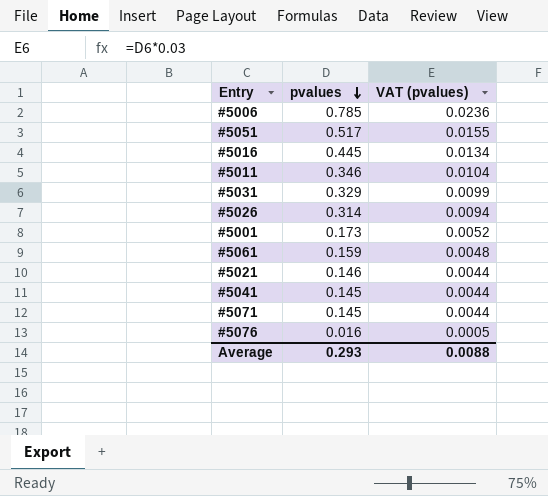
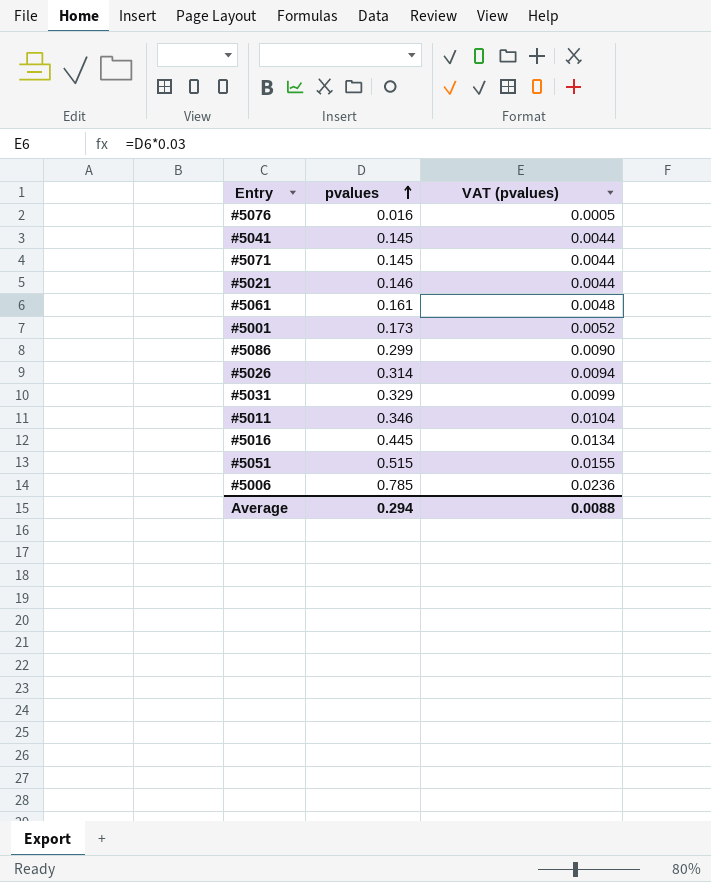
row order: pvalues descending -> pvalues ascending
#5061 | pvalues: 0.159 -> 0.161
row #5086: none -> 0.299 | 0.0090
#5051 | pvalues: 0.517 -> 0.515
Average | pvalues: 0.293 -> 0.294

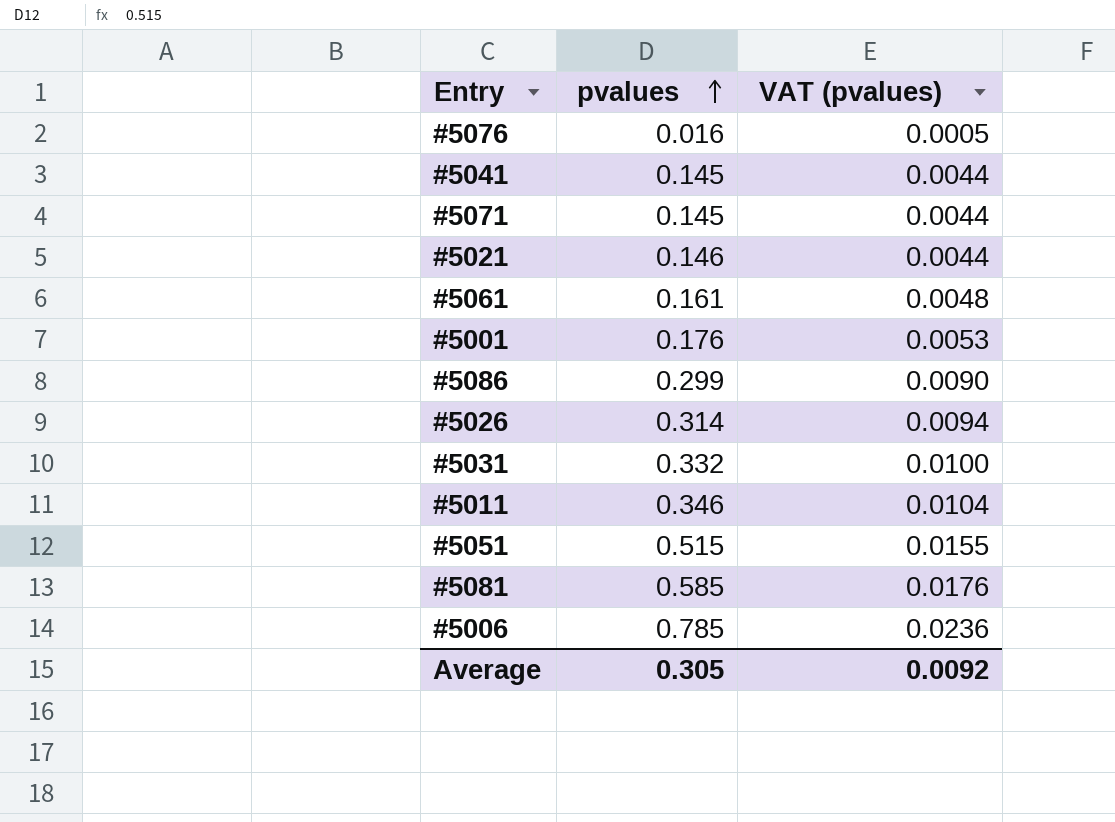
row #5016: 0.445 | 0.0134 -> none
#5001 | pvalues: 0.173 -> 0.176
#5001 | VAT (pvalues): 0.0052 -> 0.0053
#5031 | pvalues: 0.329 -> 0.332
#5031 | VAT (pvalues): 0.0099 -> 0.0100
row #5081: none -> 0.585 | 0.0176
Average | pvalues: 0.294 -> 0.305
Average | VAT (pvalues): 0.0088 -> 0.0092

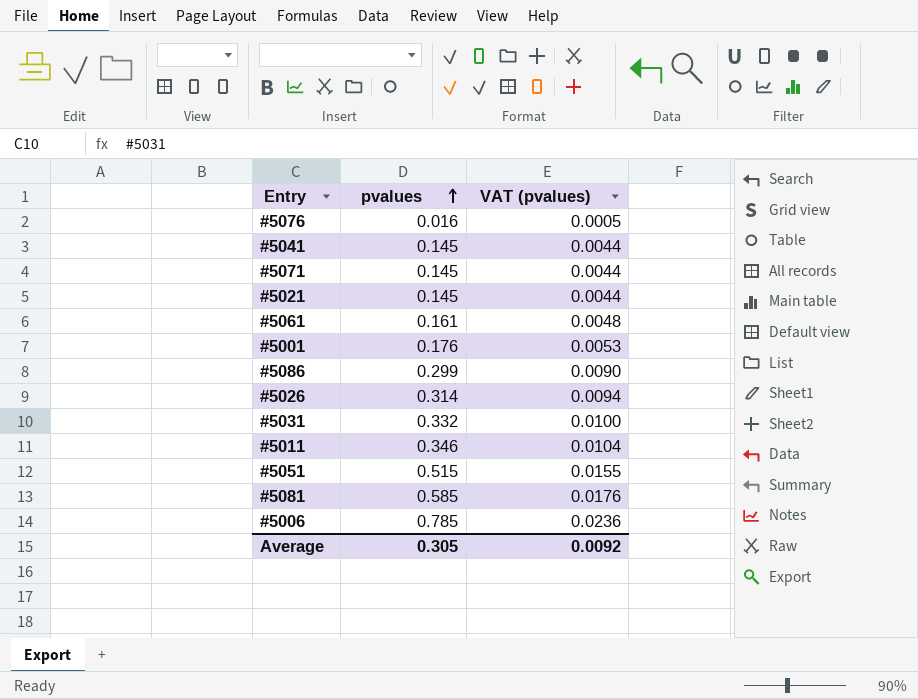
#5021 | pvalues: 0.146 -> 0.145

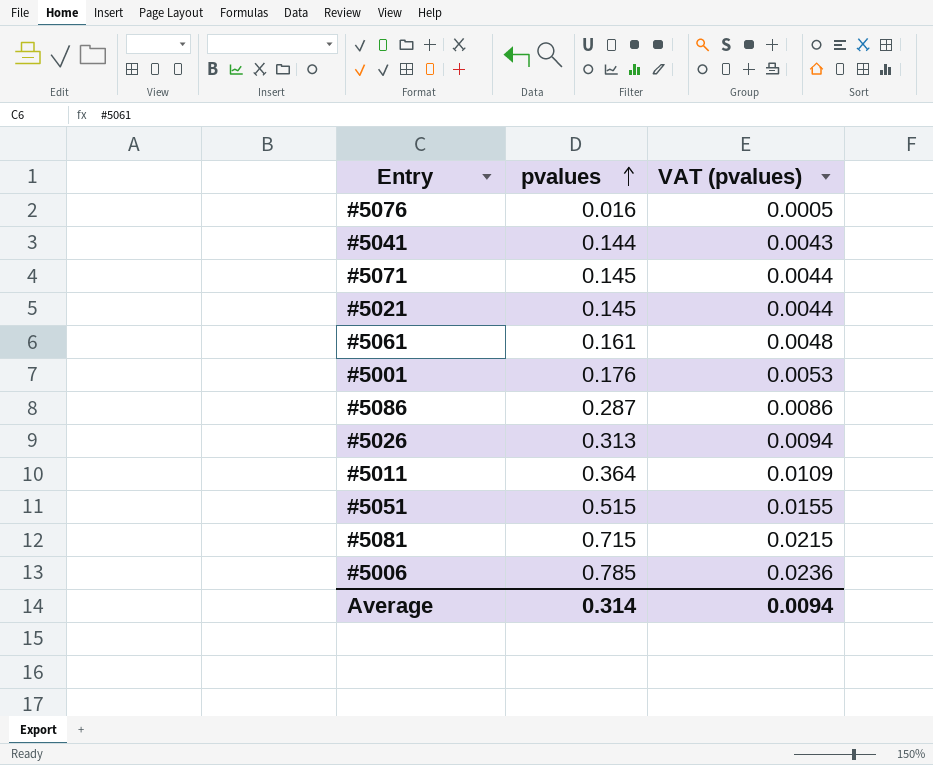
row #5031: 0.332 | 0.0100 -> none
#5041 | pvalues: 0.145 -> 0.144
#5041 | VAT (pvalues): 0.0044 -> 0.0043
#5086 | pvalues: 0.299 -> 0.287
#5086 | VAT (pvalues): 0.0090 -> 0.0086
#5026 | pvalues: 0.314 -> 0.313
#5011 | pvalues: 0.346 -> 0.364
#5011 | VAT (pvalues): 0.0104 -> 0.0109
#5081 | pvalues: 0.585 -> 0.715
#5081 | VAT (pvalues): 0.0176 -> 0.0215
Average | pvalues: 0.305 -> 0.314
Average | VAT (pvalues): 0.0092 -> 0.0094

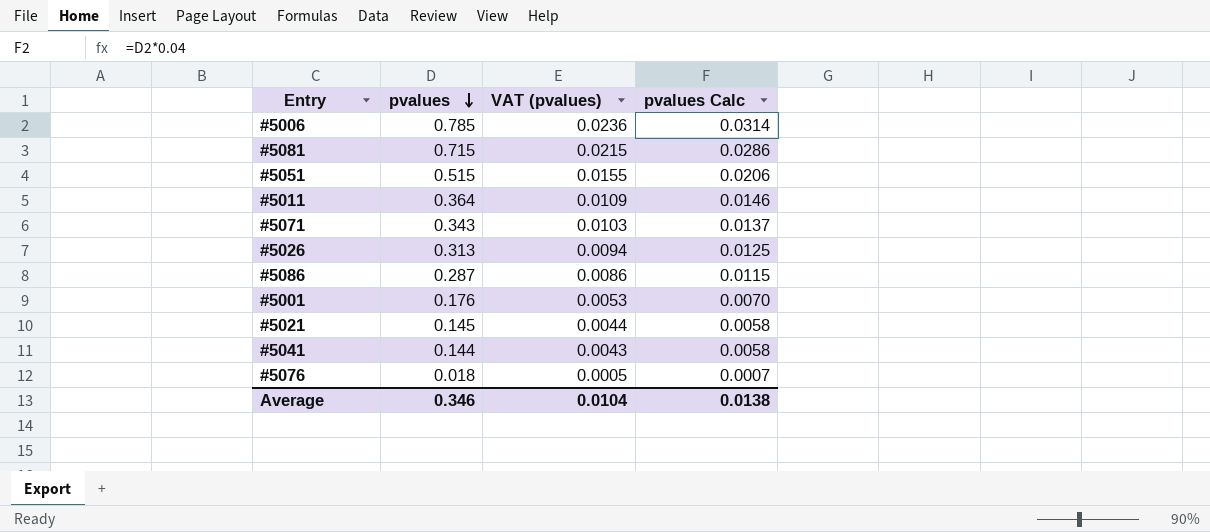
row order: pvalues ascending -> pvalues descending
column pvalues Calc | formula: none -> [pvalues] * 0.04
row #5061: 0.161 | 0.0048 -> none
#5071 | pvalues: 0.145 -> 0.343
#5071 | VAT (pvalues): 0.0044 -> 0.0103
#5076 | pvalues: 0.016 -> 0.018
Average | pvalues: 0.314 -> 0.346
Average | VAT (pvalues): 0.0094 -> 0.0104

